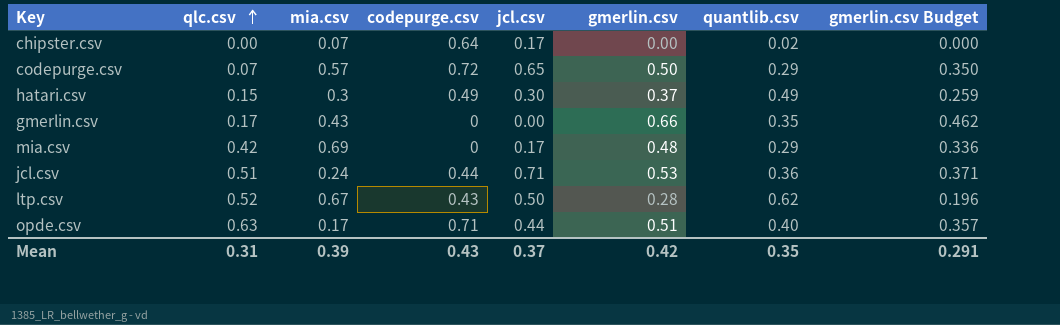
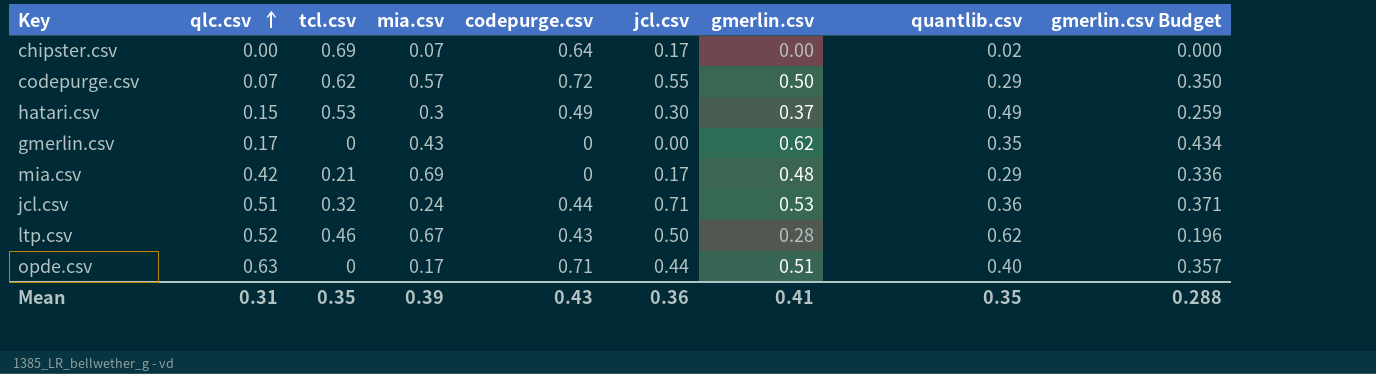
column tcl.csv | position: none -> 3
codepurge.csv | jcl.csv: 0.65 -> 0.55
gmerlin.csv | gmerlin.csv: 0.66 -> 0.62
gmerlin.csv | gmerlin.csv Budget: 0.462 -> 0.434
Mean | jcl.csv: 0.37 -> 0.36
Mean | gmerlin.csv: 0.42 -> 0.41
Mean | gmerlin.csv Budget: 0.291 -> 0.288

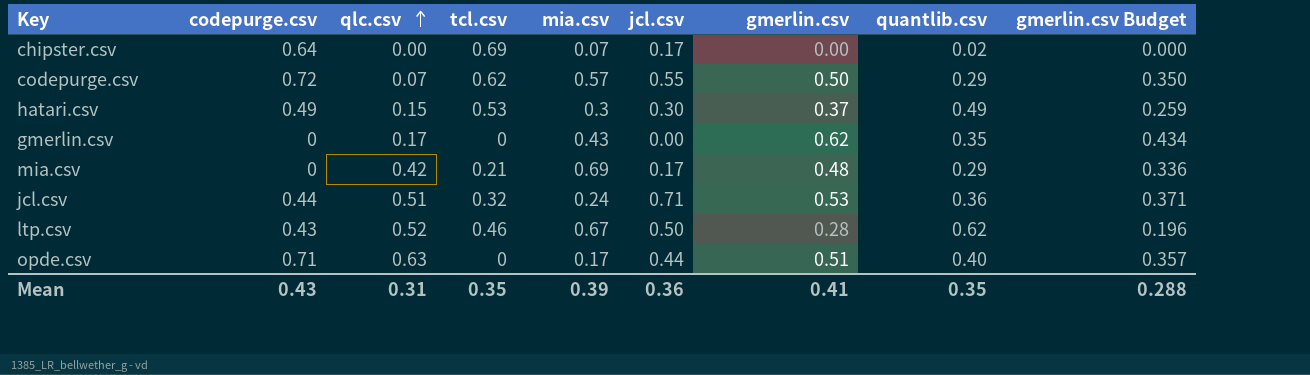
column codepurge.csv | position: 5 -> 2

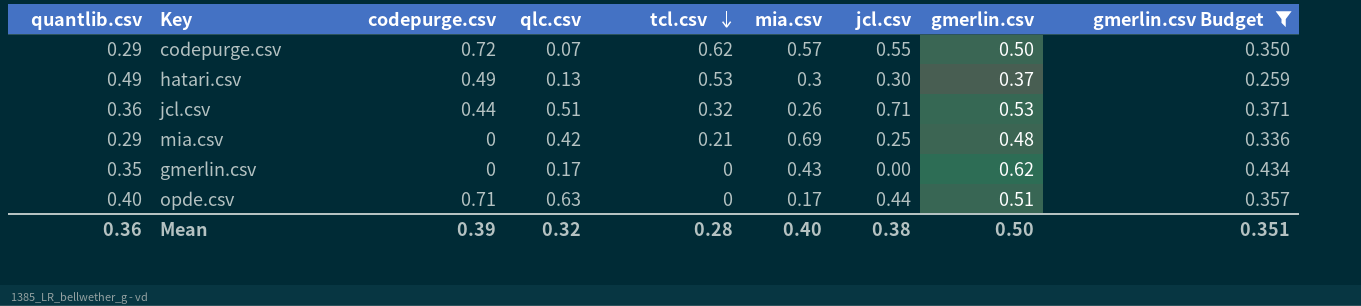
filter: none -> gmerlin.csv Budget >= 0.259
row order: qlc.csv ascending -> tcl.csv descending
column quantlib.csv | position: 8 -> 1
hatari.csv | qlc.csv: 0.15 -> 0.13
jcl.csv | mia.csv: 0.24 -> 0.26
mia.csv | jcl.csv: 0.17 -> 0.25
Mean | quantlib.csv: 0.35 -> 0.36
Mean | codepurge.csv: 0.43 -> 0.39
Mean | qlc.csv: 0.31 -> 0.32
Mean | tcl.csv: 0.35 -> 0.28
Mean | mia.csv: 0.39 -> 0.40
Mean | jcl.csv: 0.36 -> 0.38
Mean | gmerlin.csv: 0.41 -> 0.50
Mean | gmerlin.csv Budget: 0.288 -> 0.351

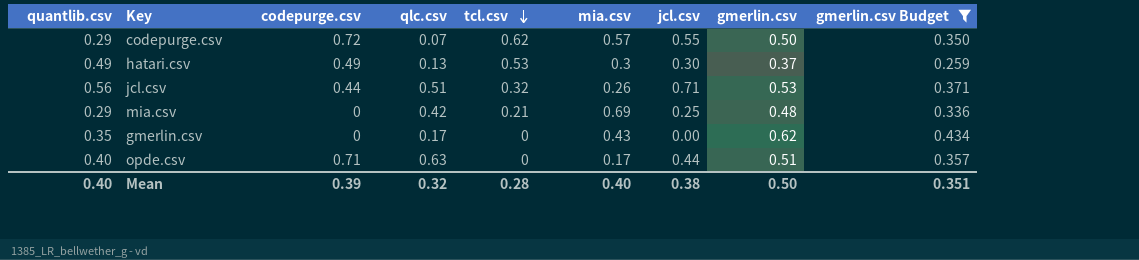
jcl.csv | quantlib.csv: 0.36 -> 0.56
Mean | quantlib.csv: 0.36 -> 0.40

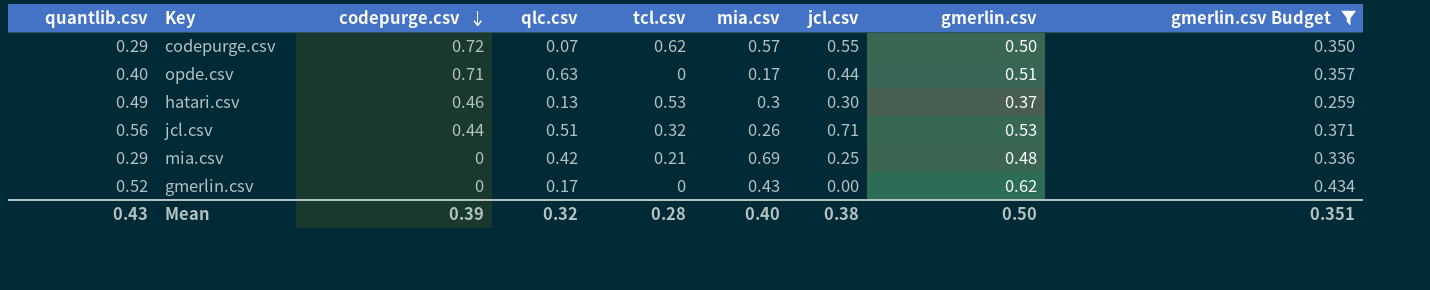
row order: tcl.csv descending -> codepurge.csv descending
hatari.csv | codepurge.csv: 0.49 -> 0.46
gmerlin.csv | quantlib.csv: 0.35 -> 0.52
Mean | quantlib.csv: 0.40 -> 0.43

